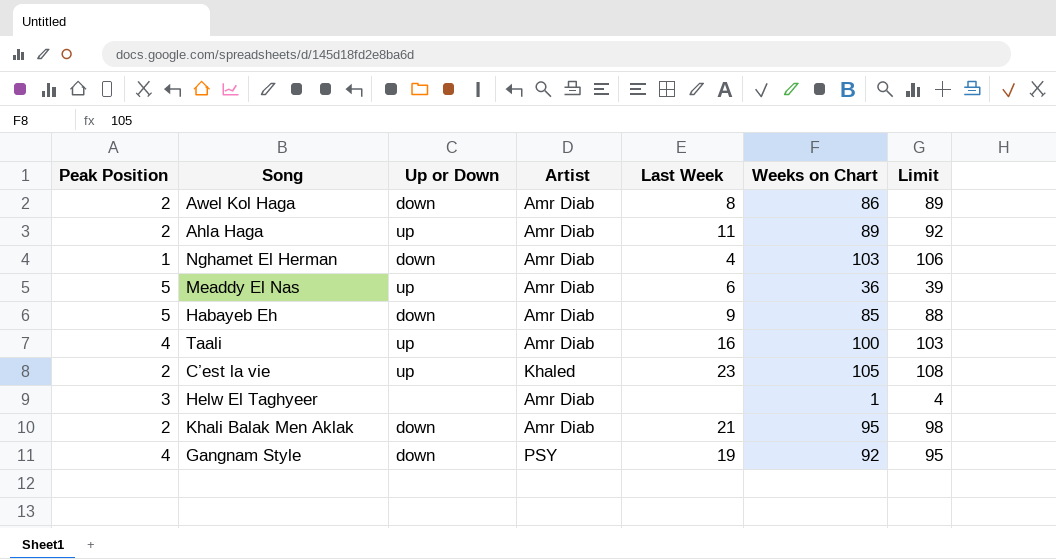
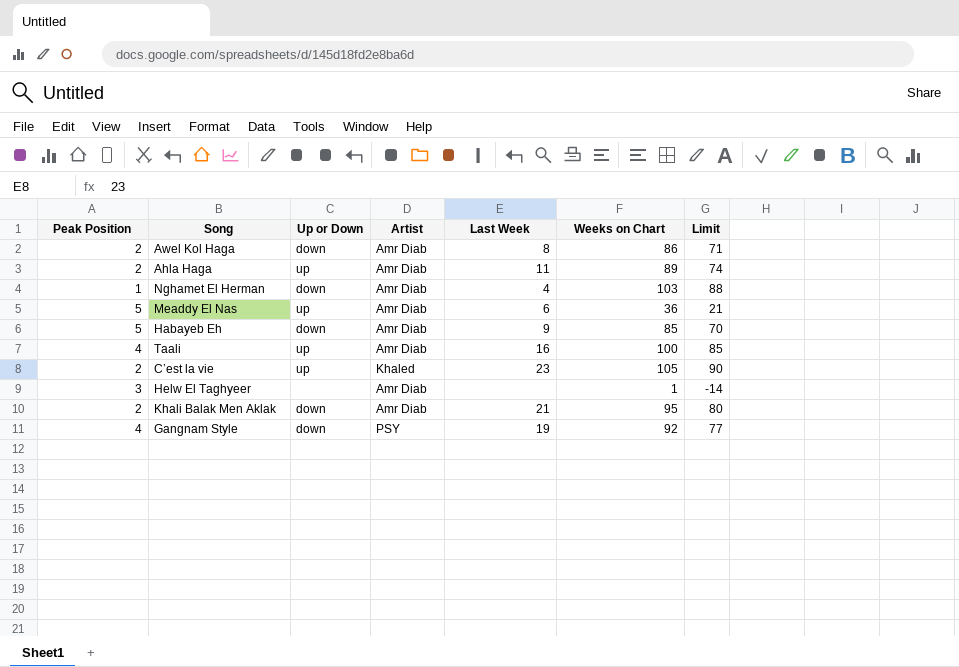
column Limit | formula: [Weeks on Chart] + 3 -> [Weeks on Chart] - 15

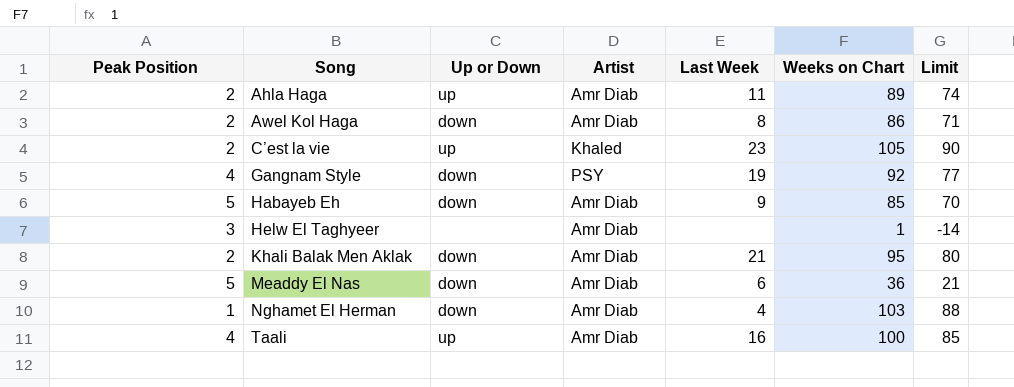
row order: none -> Song ascending
Meaddy El Nas | Up or Down: up -> down

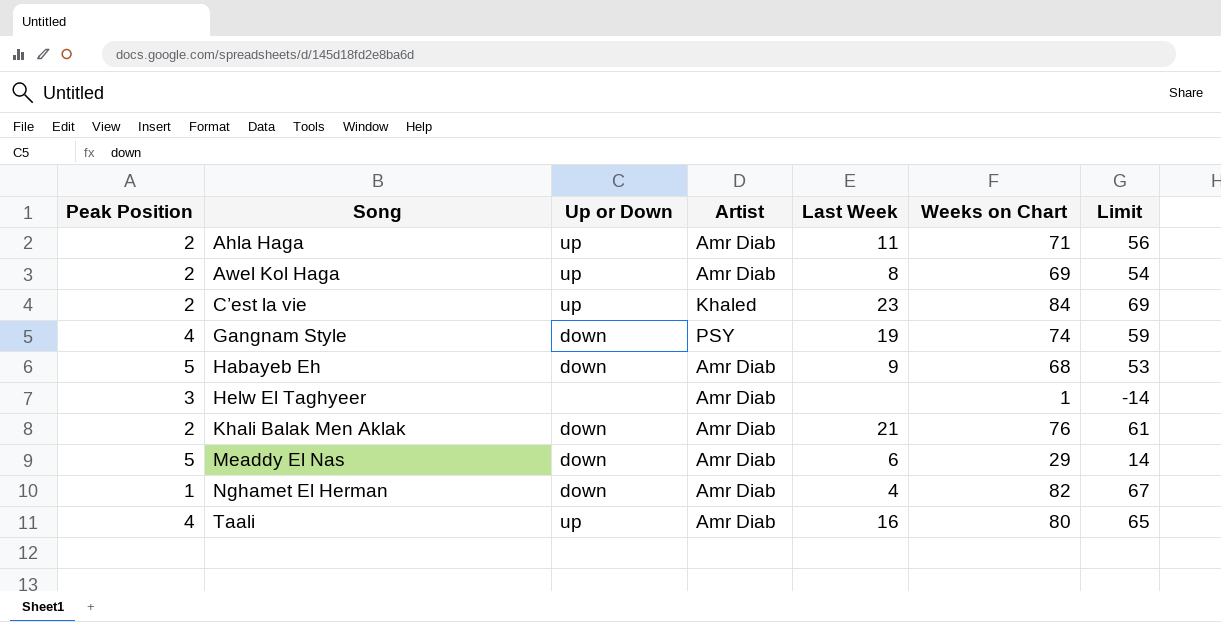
Ahla Haga | Weeks on Chart: 89 -> 71
Ahla Haga | Limit: 74 -> 56
Awel Kol Haga | Up or Down: down -> up
Awel Kol Haga | Weeks on Chart: 86 -> 69
Awel Kol Haga | Limit: 71 -> 54
C’est la vie | Weeks on Chart: 105 -> 84
C’est la vie | Limit: 90 -> 69
Gangnam Style | Weeks on Chart: 92 -> 74
Gangnam Style | Limit: 77 -> 59
Habayeb Eh | Weeks on Chart: 85 -> 68
Habayeb Eh | Limit: 70 -> 53
Khali Balak Men Aklak | Weeks on Chart: 95 -> 76
Khali Balak Men Aklak | Limit: 80 -> 61
Meaddy El Nas | Weeks on Chart: 36 -> 29
Meaddy El Nas | Limit: 21 -> 14
Nghamet El Herman | Weeks on Chart: 103 -> 82
Nghamet El Herman | Limit: 88 -> 67
Taali | Weeks on Chart: 100 -> 80
Taali | Limit: 85 -> 65

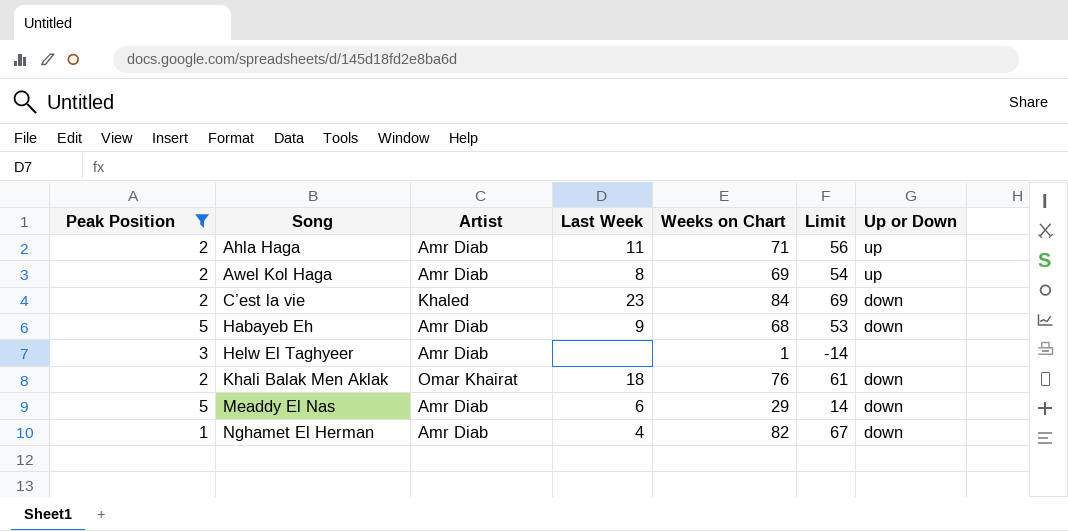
filter: none -> Peak Position != 4
column Up or Down | position: 3 -> 7
C’est la vie | Up or Down: up -> down
Khali Balak Men Aklak | Artist: Amr Diab -> Omar Khairat
Khali Balak Men Aklak | Last Week: 21 -> 18

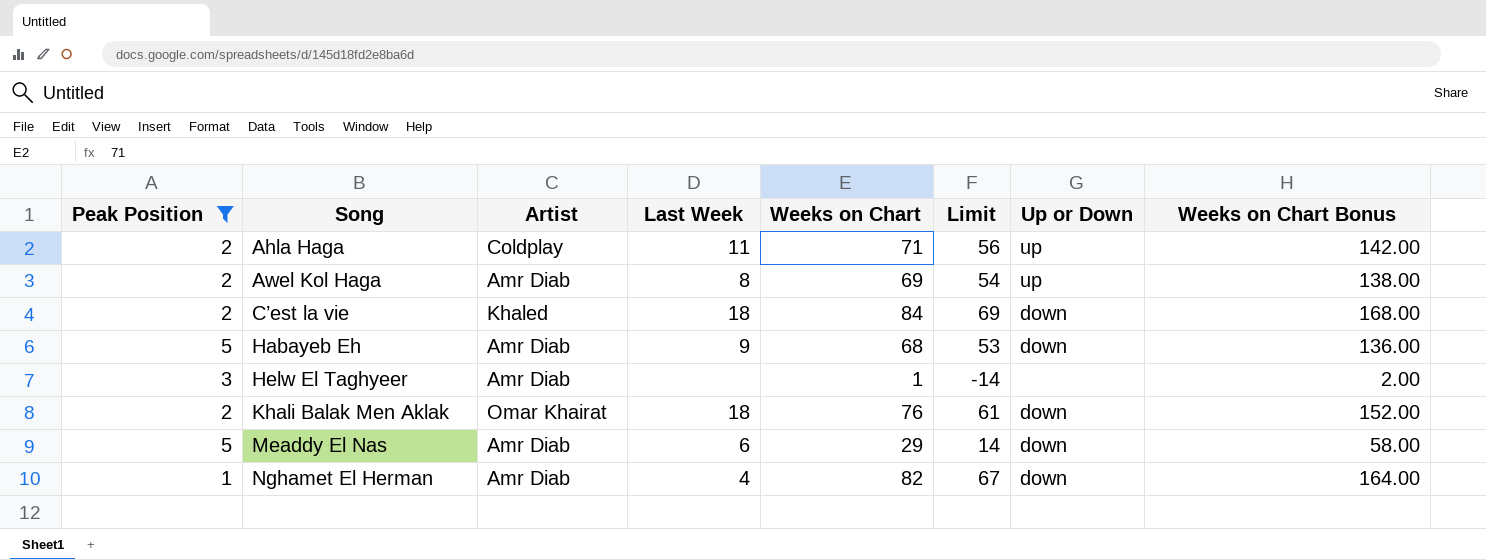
column Weeks on Chart Bonus | formula: none -> [Weeks on Chart] * 2
Ahla Haga | Artist: Amr Diab -> Coldplay
C’est la vie | Last Week: 23 -> 18

